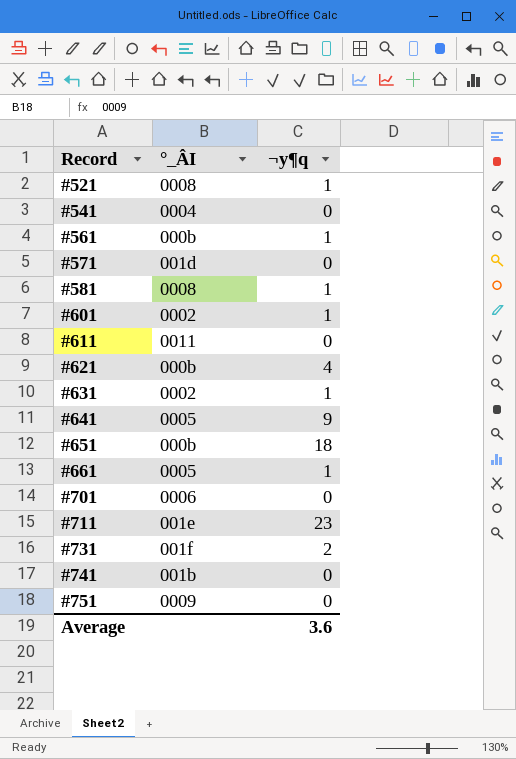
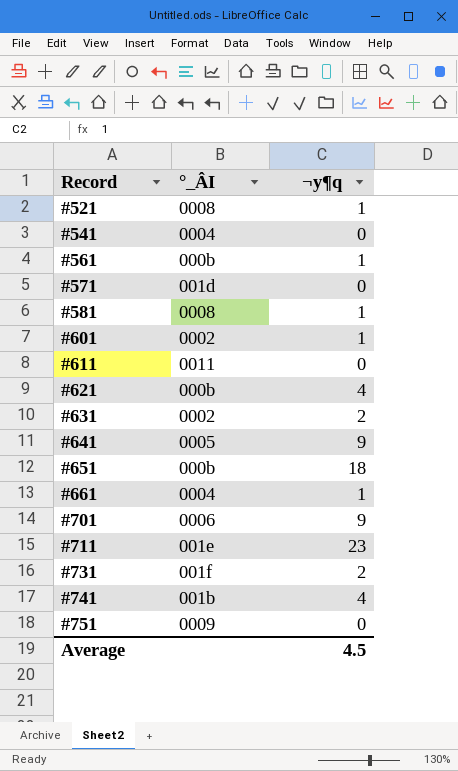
#631 | ¬y¶q: 1 -> 2
#661 | °_ÂI: 0005 -> 0004
#701 | ¬y¶q: 0 -> 9
#741 | ¬y¶q: 0 -> 4
Average | ¬y¶q: 3.6 -> 4.5

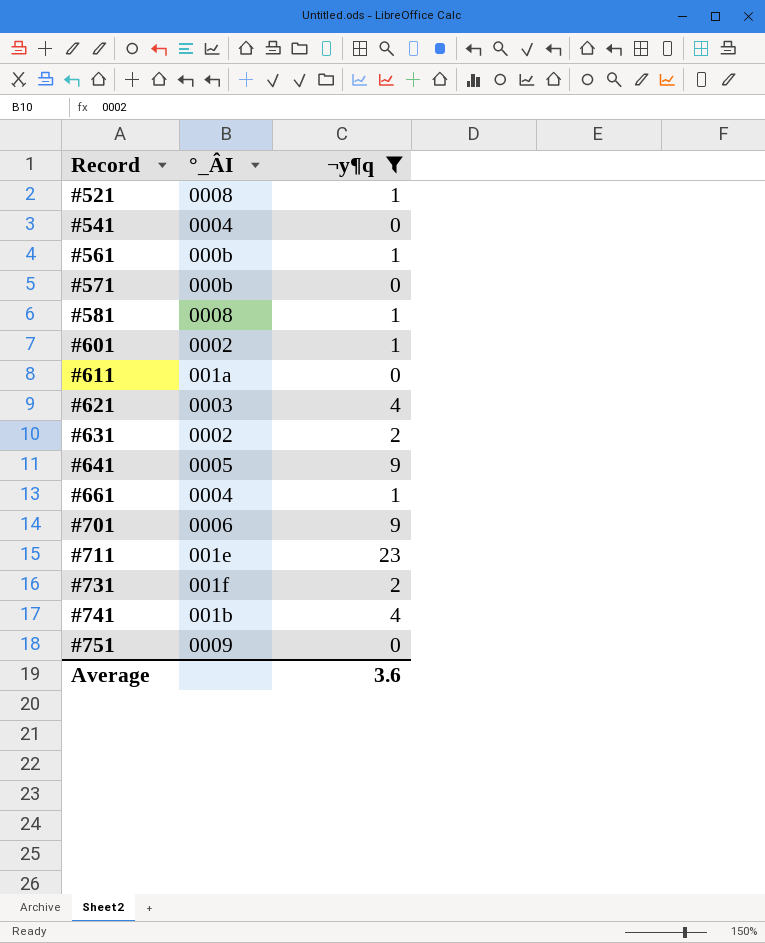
filter: none -> ¬y¶q != 18
#571 | °_ÂI: 001d -> 000b
#611 | °_ÂI: 0011 -> 001a
#621 | °_ÂI: 000b -> 0003
Average | ¬y¶q: 4.5 -> 3.6

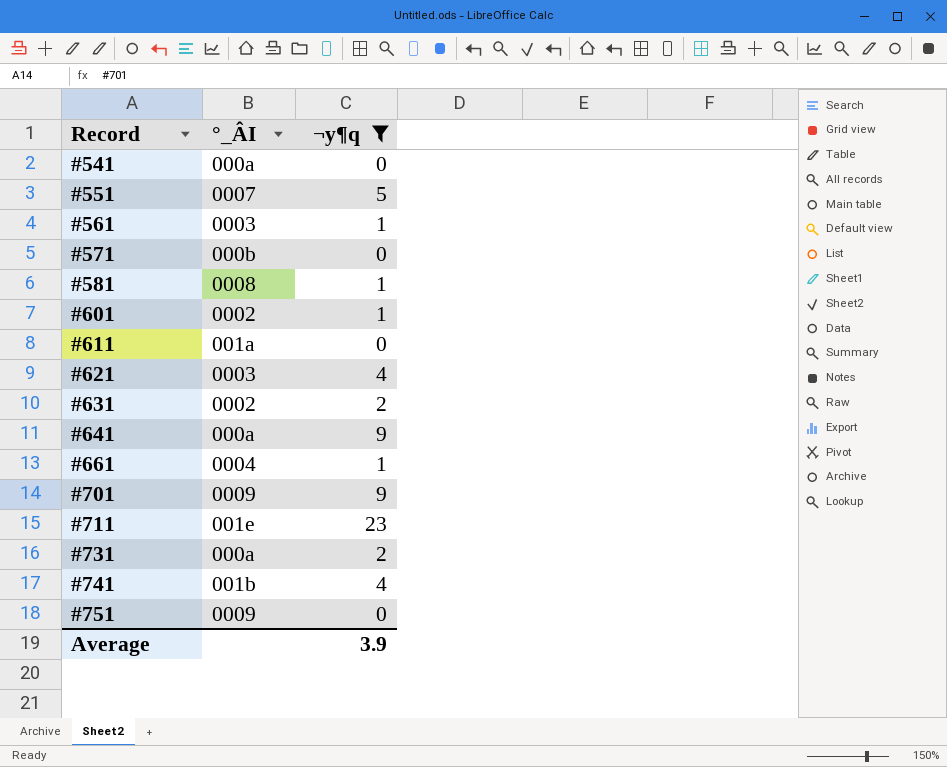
row #521: 0008 | 1 -> none
#541 | °_ÂI: 0004 -> 000a
row #551: none -> 0007 | 5
#561 | °_ÂI: 000b -> 0003
#641 | °_ÂI: 0005 -> 000a
#701 | °_ÂI: 0006 -> 0009
#731 | °_ÂI: 001f -> 000a
Average | ¬y¶q: 3.6 -> 3.9

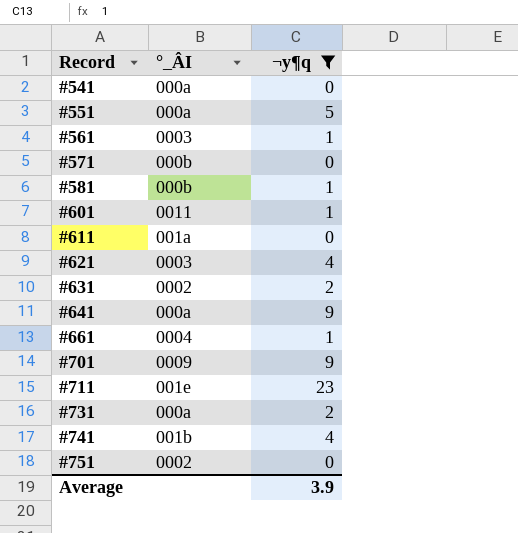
#551 | °_ÂI: 0007 -> 000a
#581 | °_ÂI: 0008 -> 000b
#601 | °_ÂI: 0002 -> 0011
#751 | °_ÂI: 0009 -> 0002

